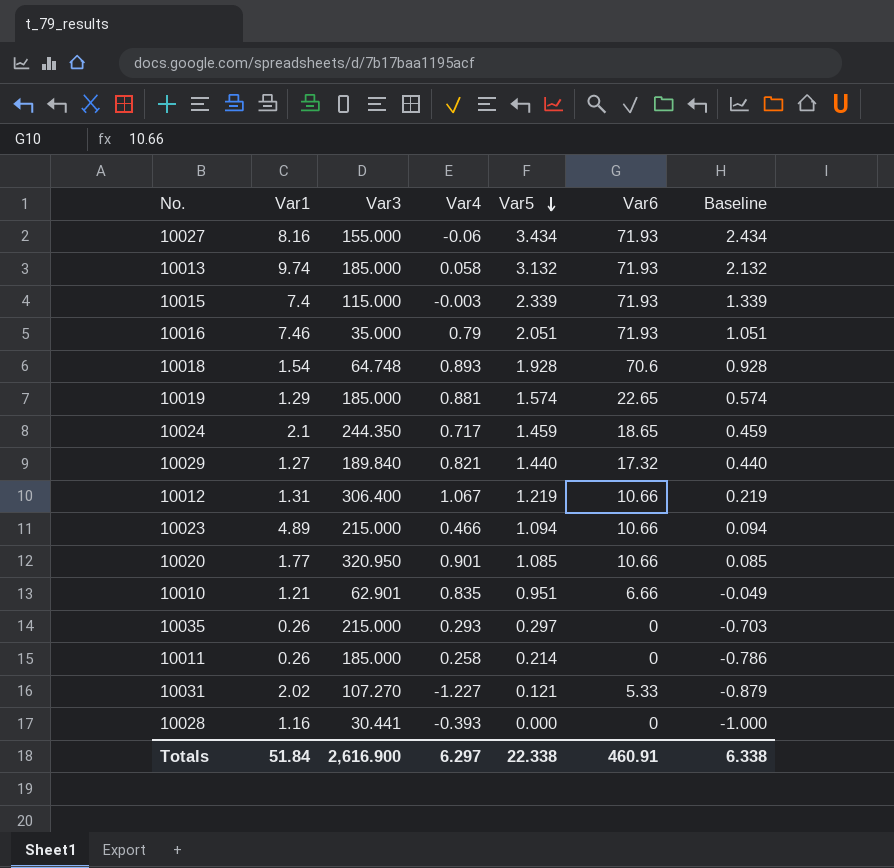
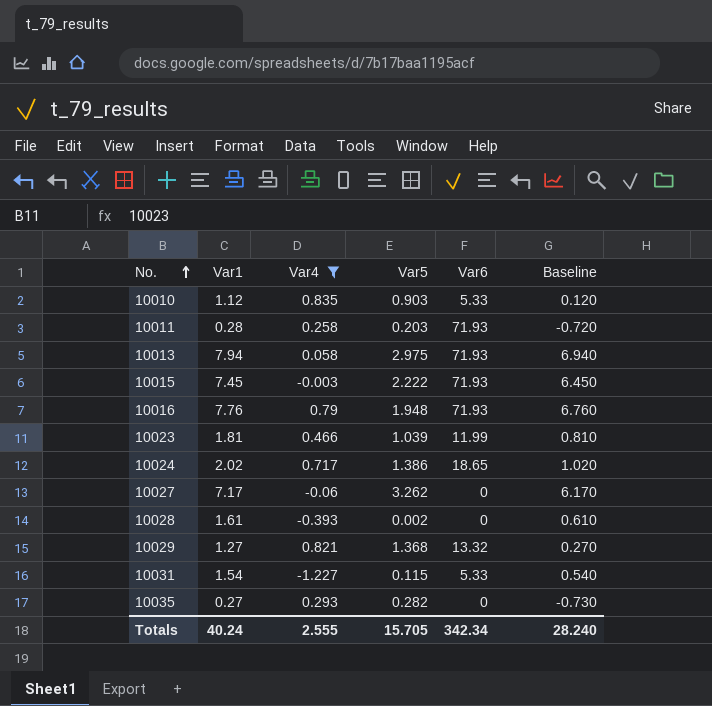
filter: none -> Var4 <= 0.835
row order: Var5 descending -> No. ascending
column Var3 | position: 3 -> none
column Baseline | formula: [Var5] - 1 -> [Var1] - 1
10010 | Var1: 1.21 -> 1.12
10010 | Var5: 0.951 -> 0.903
10010 | Var6: 6.66 -> 5.33
10011 | Var1: 0.26 -> 0.28
10011 | Var5: 0.214 -> 0.203
10011 | Var6: 0 -> 71.93
10013 | Var1: 9.74 -> 7.94
10013 | Var5: 3.132 -> 2.975
10015 | Var1: 7.4 -> 7.45
10015 | Var5: 2.339 -> 2.222
10016 | Var1: 7.46 -> 7.76
10016 | Var5: 2.051 -> 1.948
10023 | Var1: 4.89 -> 1.81
10023 | Var5: 1.094 -> 1.039
10023 | Var6: 10.66 -> 11.99
10024 | Var1: 2.1 -> 2.02
10024 | Var5: 1.459 -> 1.386
10027 | Var1: 8.16 -> 7.17
10027 | Var5: 3.434 -> 3.262
10027 | Var6: 71.93 -> 0
10028 | Var1: 1.16 -> 1.61
10028 | Var5: 0.000 -> 0.002
10029 | Var5: 1.440 -> 1.368
10029 | Var6: 17.32 -> 13.32
10031 | Var1: 2.02 -> 1.54
10031 | Var5: 0.121 -> 0.115
10035 | Var1: 0.26 -> 0.27
10035 | Var5: 0.297 -> 0.282
Totals | Var1: 51.84 -> 40.24
Totals | Var4: 6.297 -> 2.555
Totals | Var5: 22.338 -> 15.705
Totals | Var6: 460.91 -> 342.34
Totals | Baseline: 6.338 -> 28.240

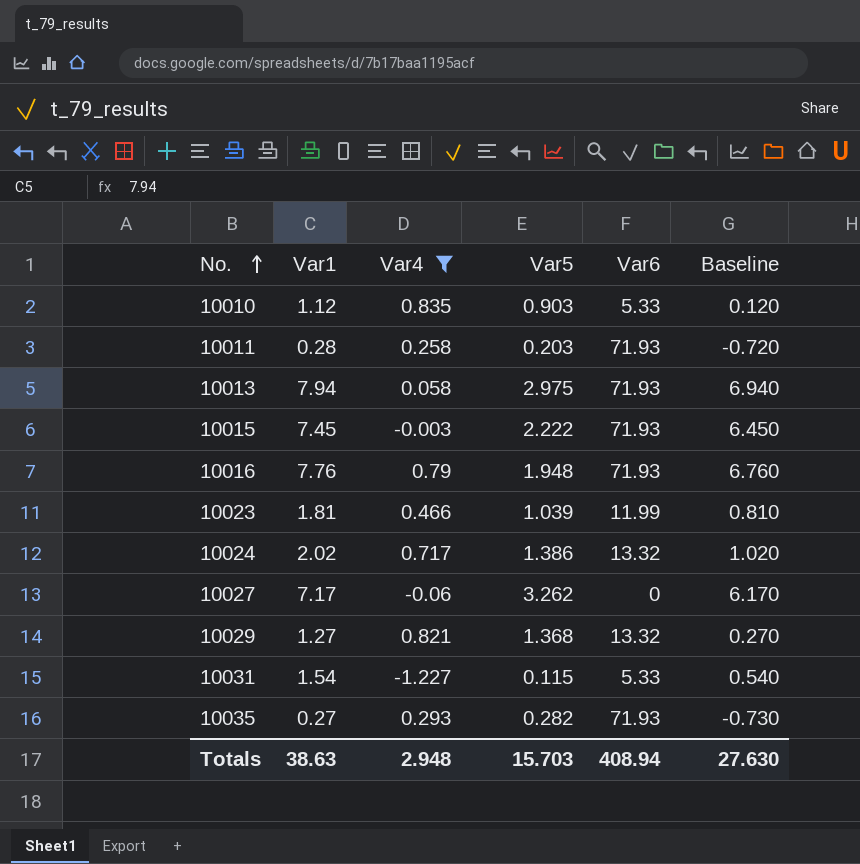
row 10028: 1.61 | -0.393 | 0.002 | 0 | 0.610 -> none
10024 | Var6: 18.65 -> 13.32
10035 | Var6: 0 -> 71.93
Totals | Var1: 40.24 -> 38.63
Totals | Var4: 2.555 -> 2.948
Totals | Var5: 15.705 -> 15.703
Totals | Var6: 342.34 -> 408.94
Totals | Baseline: 28.240 -> 27.630

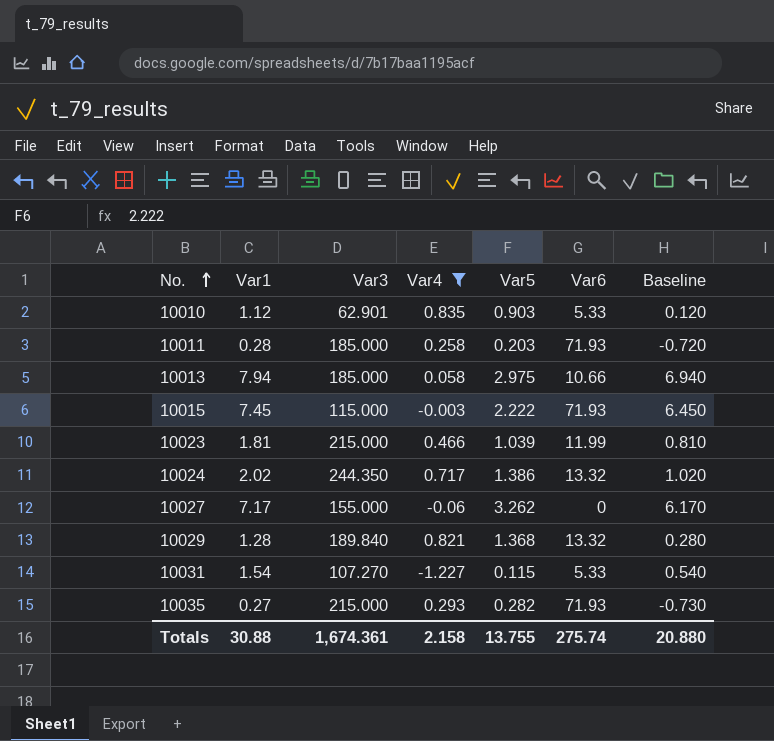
column Var3 | position: none -> 3
row 10016: 7.76 | 0.79 | 1.948 | 71.93 | 6.760 -> none
10013 | Var6: 71.93 -> 10.66
10029 | Var1: 1.27 -> 1.28
10029 | Baseline: 0.270 -> 0.280
Totals | Var1: 38.63 -> 30.88
Totals | Var4: 2.948 -> 2.158
Totals | Var5: 15.703 -> 13.755
Totals | Var6: 408.94 -> 275.74
Totals | Baseline: 27.630 -> 20.880

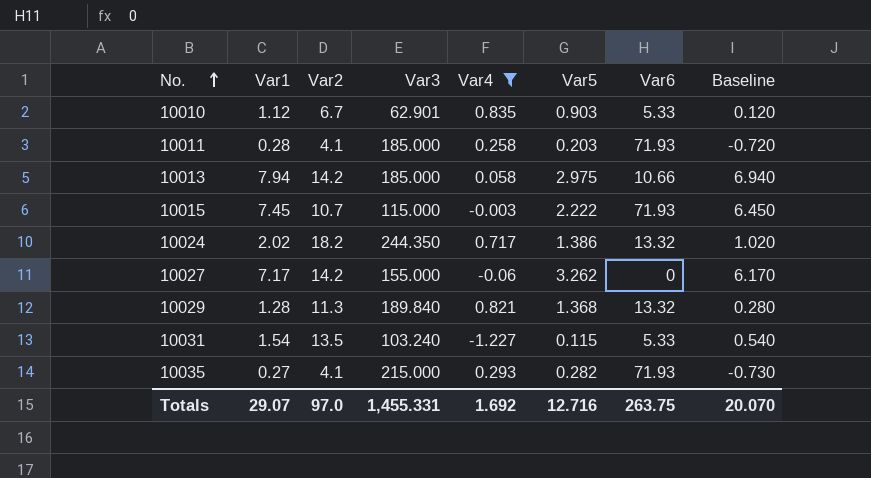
column Var2 | position: none -> 3
row 10023: 1.81 | 215.000 | 0.466 | 1.039 | 11.99 | 0.810 -> none
10031 | Var3: 107.270 -> 103.240
Totals | Var1: 30.88 -> 29.07
Totals | Var3: 1,674.361 -> 1,455.331
Totals | Var4: 2.158 -> 1.692
Totals | Var5: 13.755 -> 12.716
Totals | Var6: 275.74 -> 263.75
Totals | Baseline: 20.880 -> 20.070

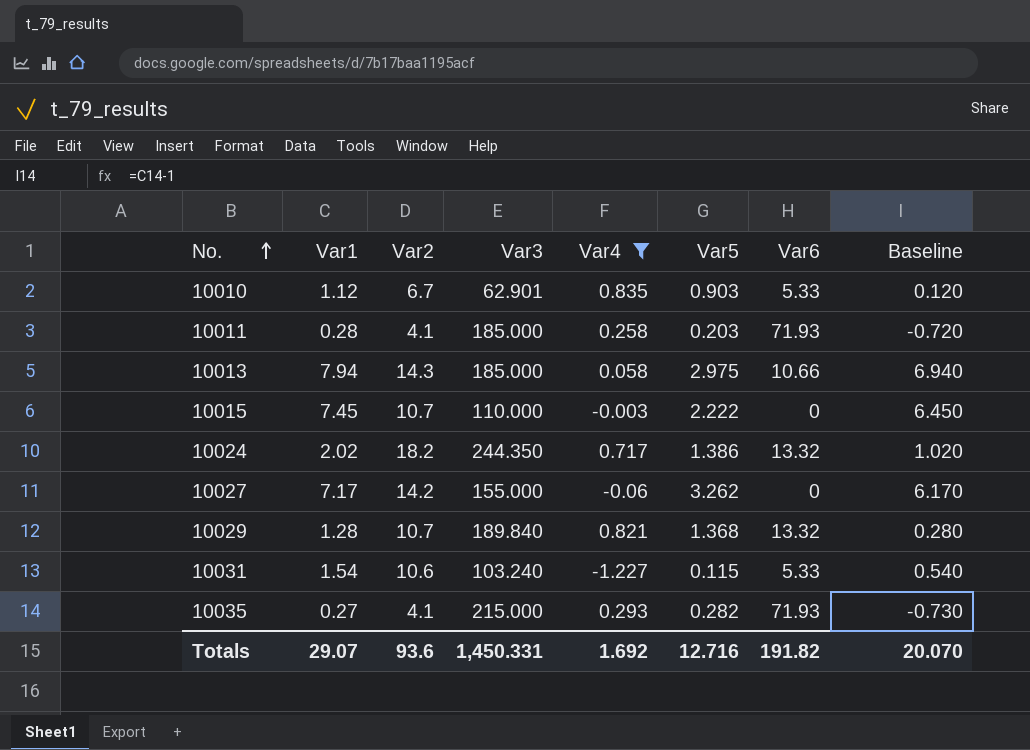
10013 | Var2: 14.2 -> 14.3
10015 | Var3: 115.000 -> 110.000
10015 | Var6: 71.93 -> 0
10029 | Var2: 11.3 -> 10.7
10031 | Var2: 13.5 -> 10.6
Totals | Var2: 97.0 -> 93.6
Totals | Var3: 1,455.331 -> 1,450.331
Totals | Var6: 263.75 -> 191.82

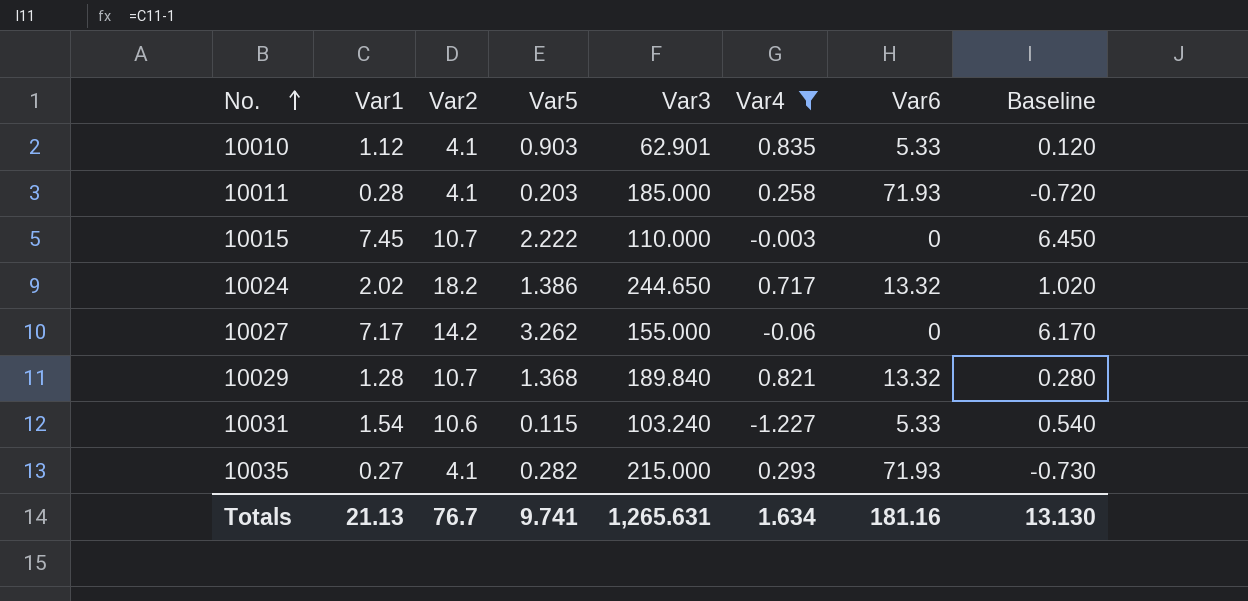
column Var5 | position: 6 -> 4
row 10013: 7.94 | 14.3 | 185.000 | 0.058 | 2.975 | 10.66 | 6.940 -> none
10010 | Var2: 6.7 -> 4.1
10024 | Var3: 244.350 -> 244.650
Totals | Var1: 29.07 -> 21.13
Totals | Var2: 93.6 -> 76.7
Totals | Var5: 12.716 -> 9.741
Totals | Var3: 1,450.331 -> 1,265.631
Totals | Var4: 1.692 -> 1.634
Totals | Var6: 191.82 -> 181.16
Totals | Baseline: 20.070 -> 13.130

